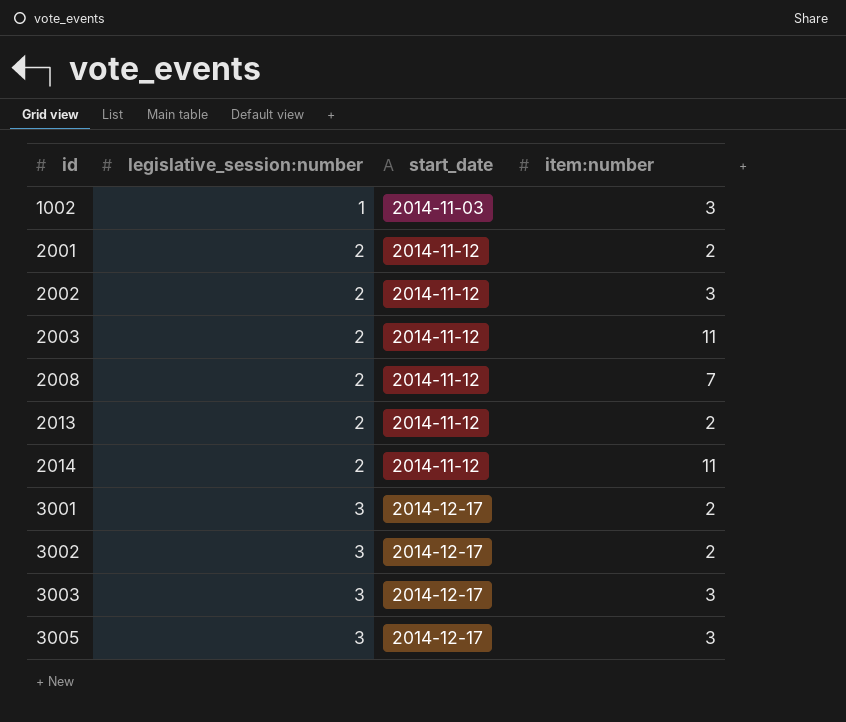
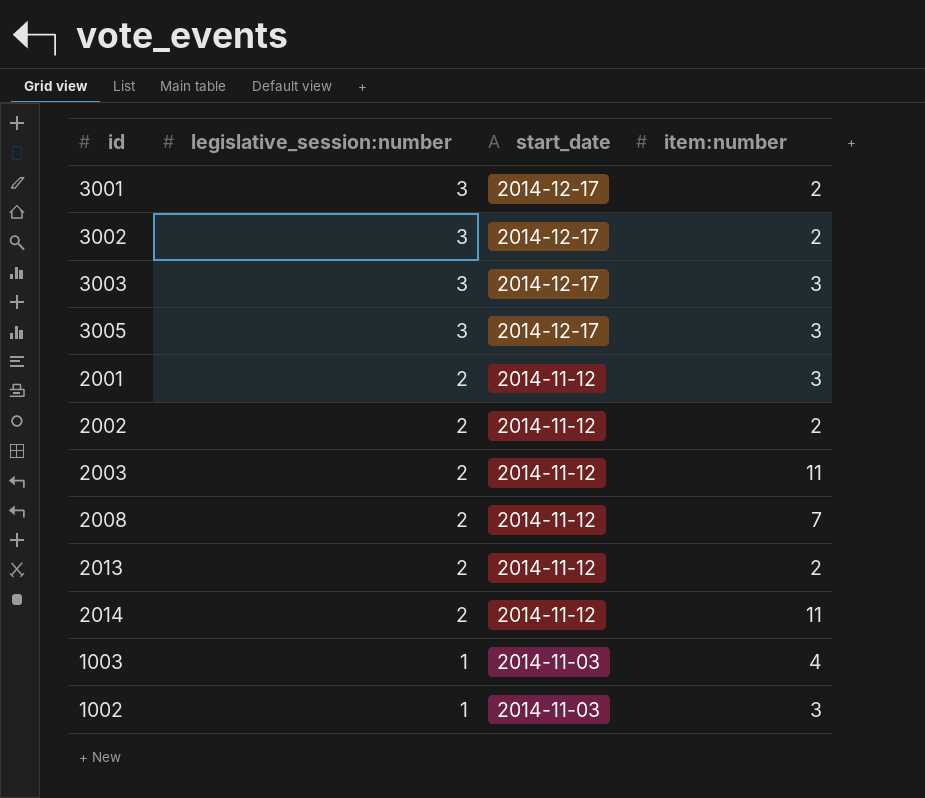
row order: id ascending -> legislative_session:number descending
2001 | item:number: 2 -> 3
2002 | item:number: 3 -> 2
row 1003: none -> 1 | 2014-11-03 | 4

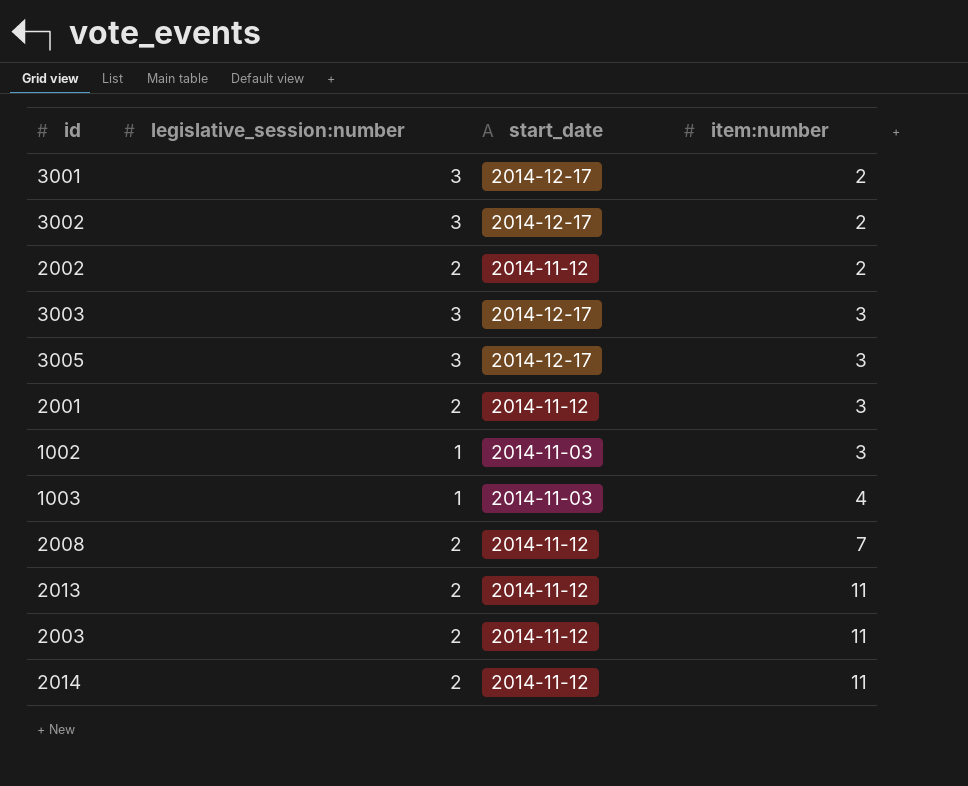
row order: legislative_session:number descending -> item:number ascending
2013 | item:number: 2 -> 11

